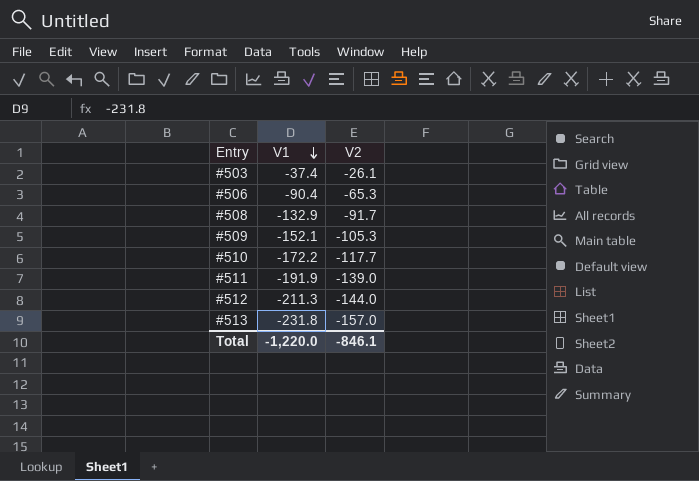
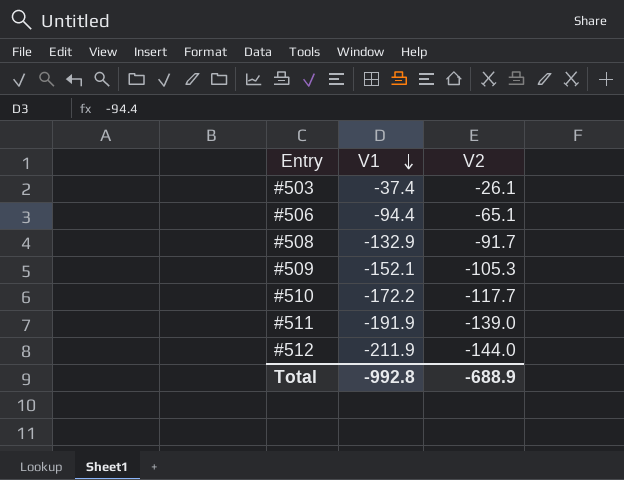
row #513: -231.8 | -157.0 -> none
#506 | V1: -90.4 -> -94.4
#506 | V2: -65.3 -> -65.1
#512 | V1: -211.3 -> -211.9
Total | V1: -1,220.0 -> -992.8
Total | V2: -846.1 -> -688.9

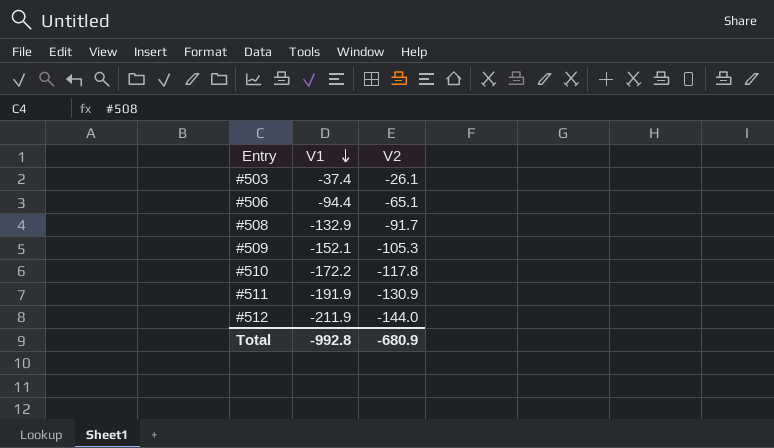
#510 | V2: -117.7 -> -117.8
#511 | V2: -139.0 -> -130.9
Total | V2: -688.9 -> -680.9

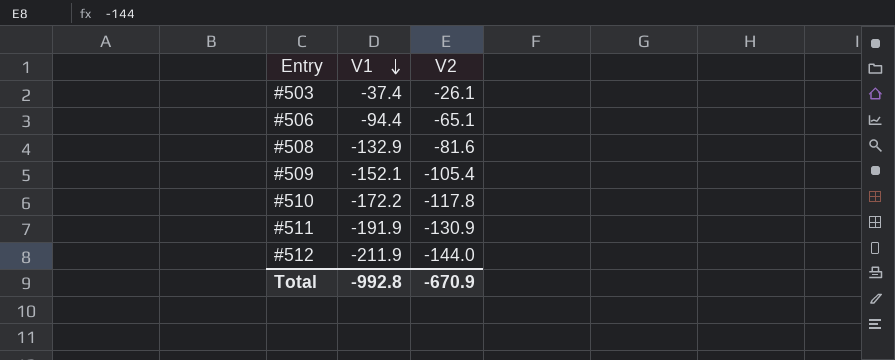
#508 | V2: -91.7 -> -81.6
#509 | V2: -105.3 -> -105.4
Total | V2: -680.9 -> -670.9

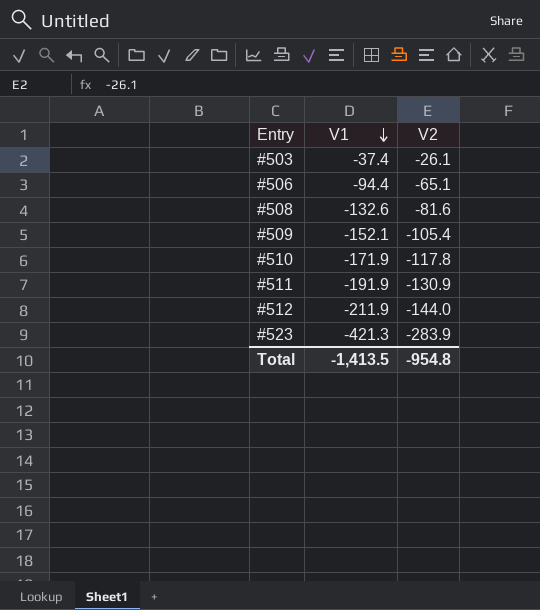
#508 | V1: -132.9 -> -132.6
#510 | V1: -172.2 -> -171.9
row #523: none -> -421.3 | -283.9
Total | V1: -992.8 -> -1,413.5
Total | V2: -670.9 -> -954.8

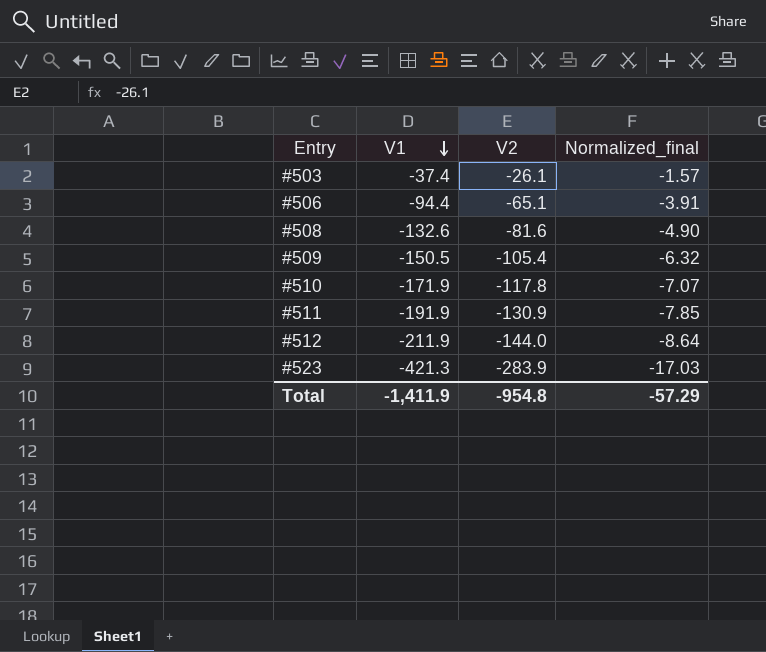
column Normalized_final | formula: none -> [V2] * 0.06
#509 | V1: -152.1 -> -150.5
Total | V1: -1,413.5 -> -1,411.9

